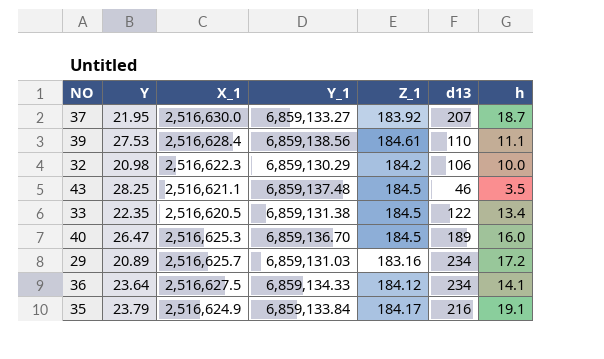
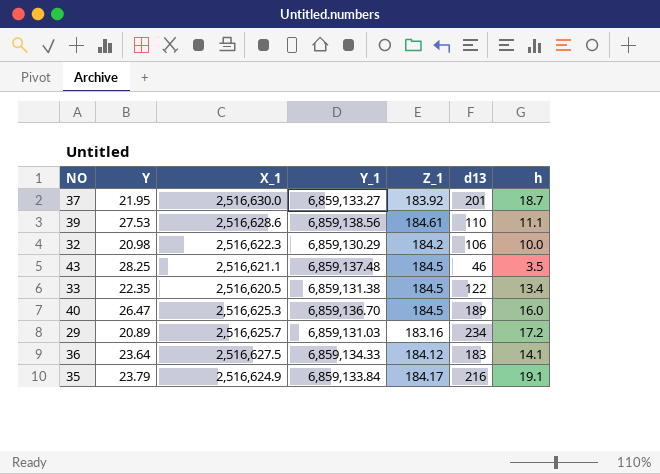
37 | d13: 207 -> 201
39 | X_1: 2,516,628.4 -> 2,516,628.6
36 | d13: 234 -> 183

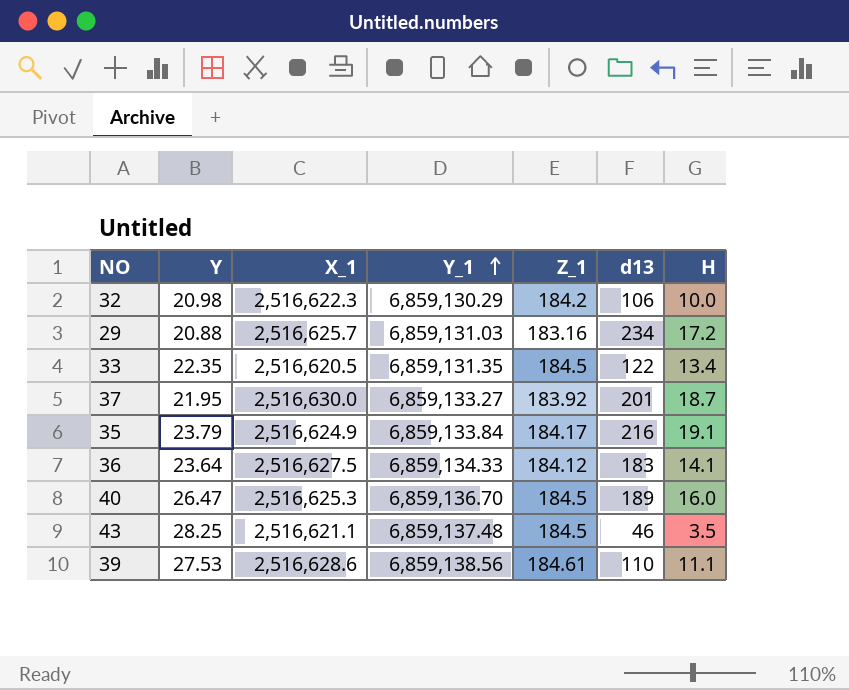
row order: none -> Y_1 ascending
column name: h -> H
29 | Y: 20.89 -> 20.88
33 | Y_1: 6,859,131.38 -> 6,859,131.35

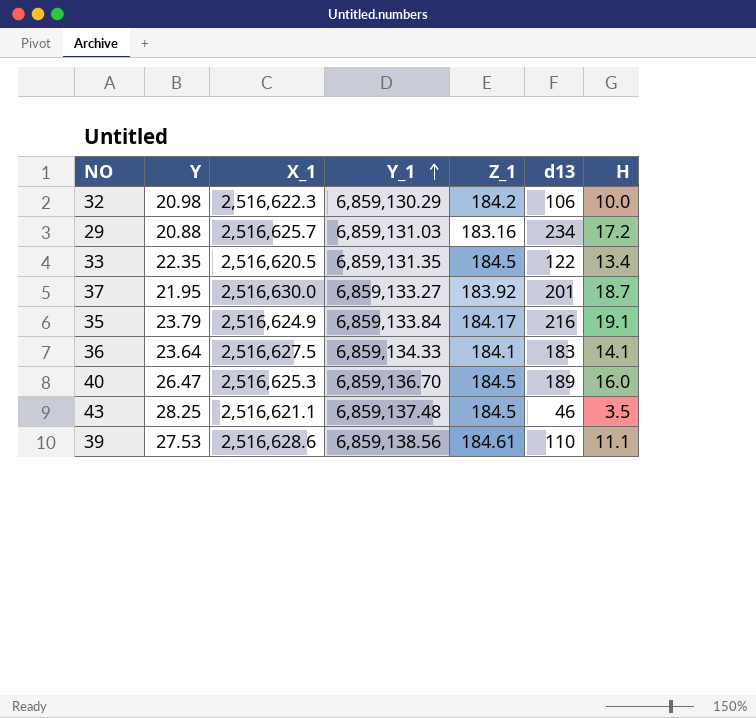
36 | Z_1: 184.12 -> 184.1

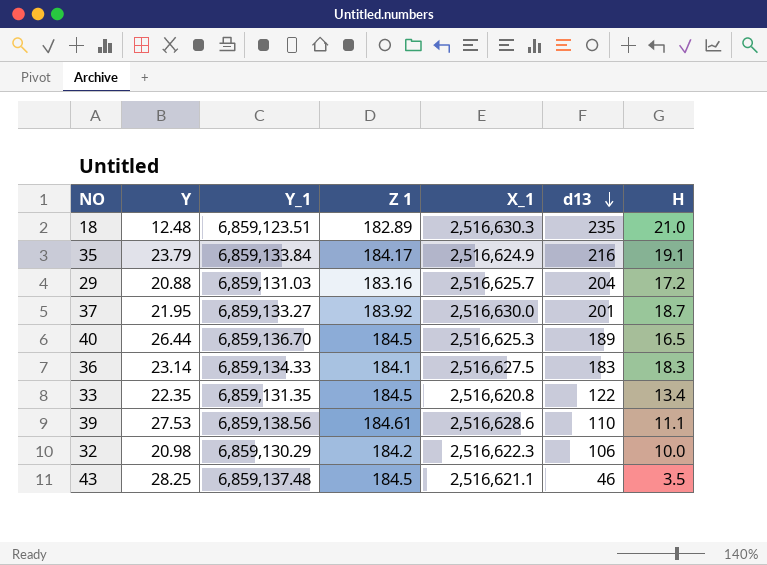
row order: Y_1 ascending -> d13 descending
column name: Z_1 -> Z 1
column X_1 | position: 3 -> 5
row 18: none -> 12.48 | 6,859,123.51 | 182.89 | 2,516,630.3 | 235 | 21.0
29 | d13: 234 -> 204
40 | Y: 26.47 -> 26.44
40 | H: 16.0 -> 16.5
36 | Y: 23.64 -> 23.14
36 | H: 14.1 -> 18.3
33 | X_1: 2,516,620.5 -> 2,516,620.8

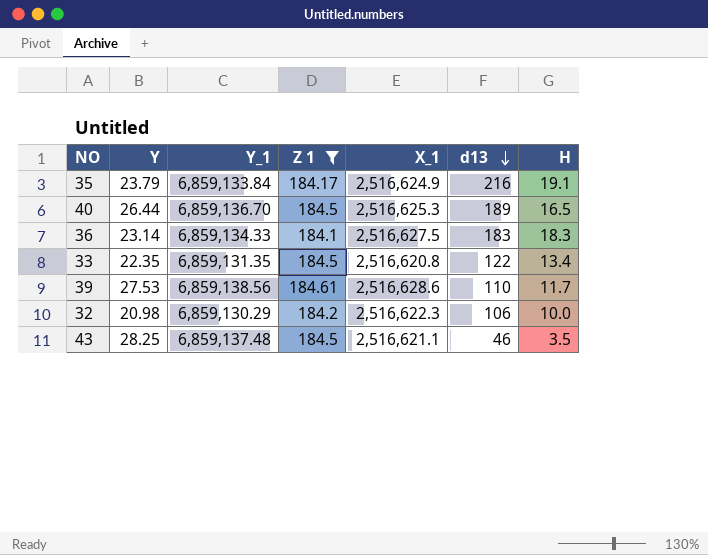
filter: none -> Z 1 >= 184.1
39 | H: 11.1 -> 11.7

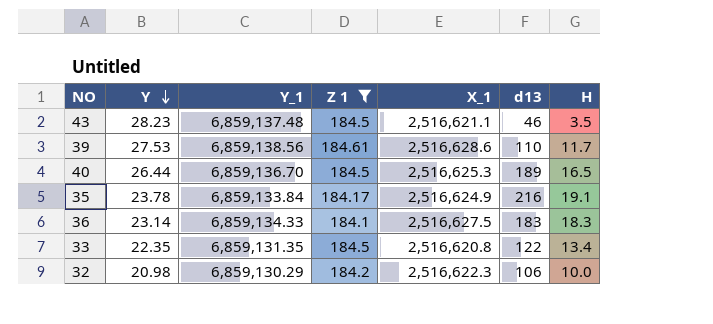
row order: d13 descending -> Y descending
43 | Y: 28.25 -> 28.23
35 | Y: 23.79 -> 23.78

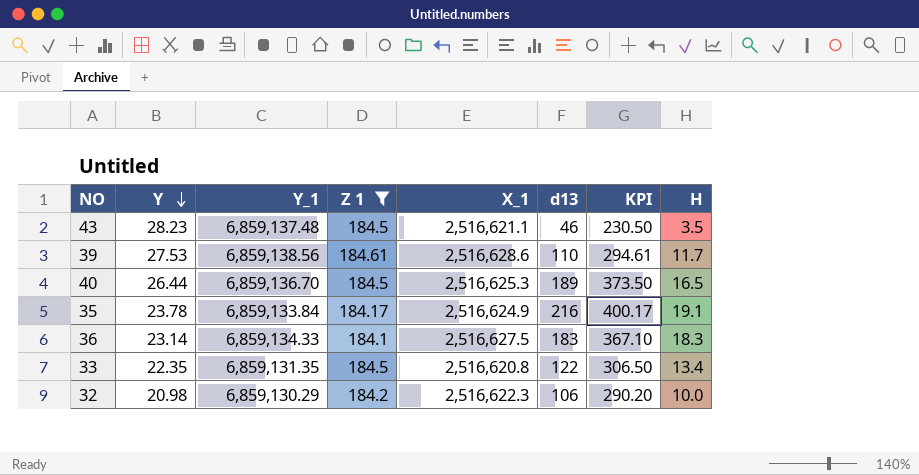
column KPI | formula: none -> [Z 1] + [d13]

